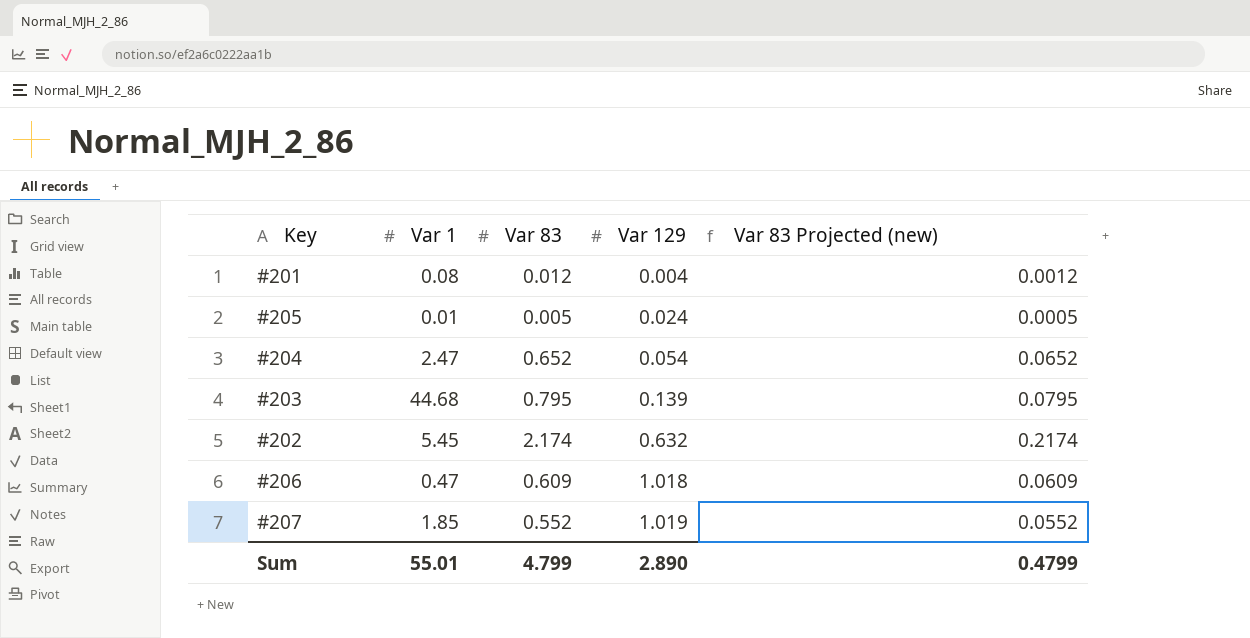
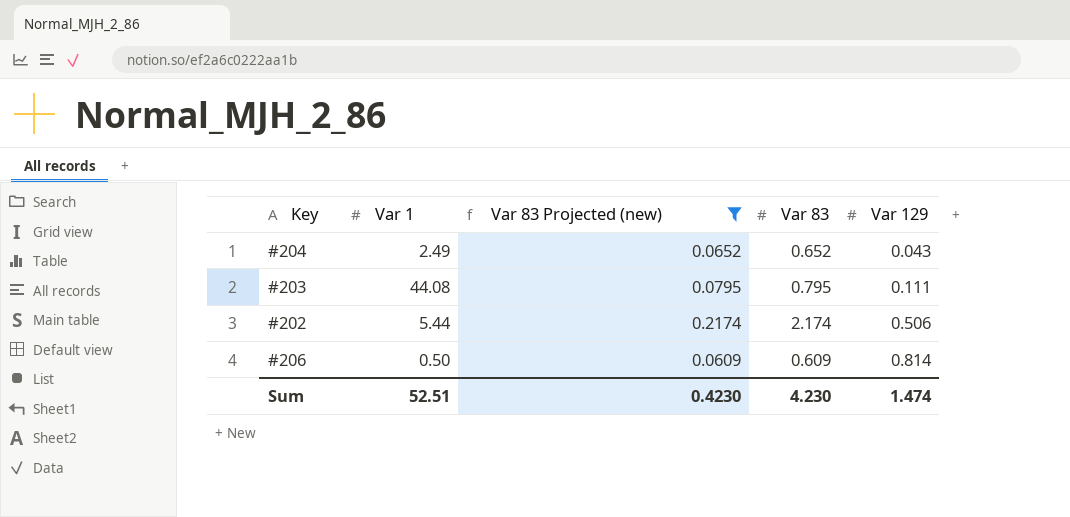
filter: none -> Var 83 Projected (new) >= 0.0609
column Var 83 Projected (new) | position: 5 -> 3
#204 | Var 1: 2.47 -> 2.49
#204 | Var 129: 0.054 -> 0.043
#203 | Var 1: 44.68 -> 44.08
#203 | Var 129: 0.139 -> 0.111
#202 | Var 1: 5.45 -> 5.44
#202 | Var 129: 0.632 -> 0.506
#206 | Var 1: 0.47 -> 0.50
#206 | Var 129: 1.018 -> 0.814
Sum | Var 1: 55.01 -> 52.51
Sum | Var 83 Projected (new): 0.4799 -> 0.4230
Sum | Var 83: 4.799 -> 4.230
Sum | Var 129: 2.890 -> 1.474

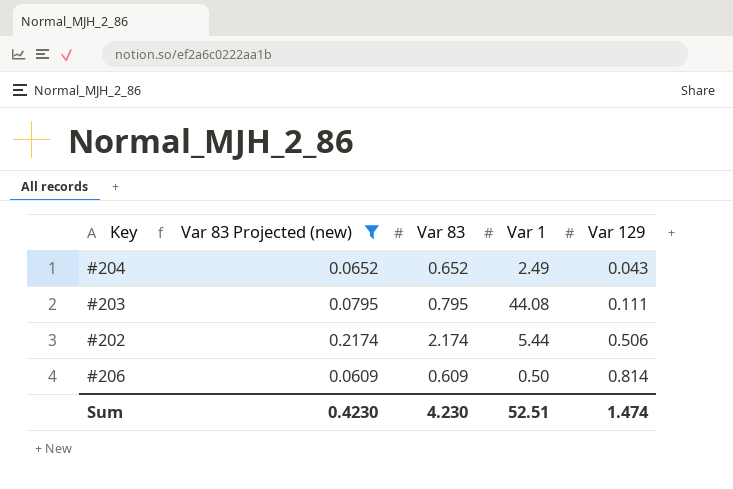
column Var 1 | position: 2 -> 4

